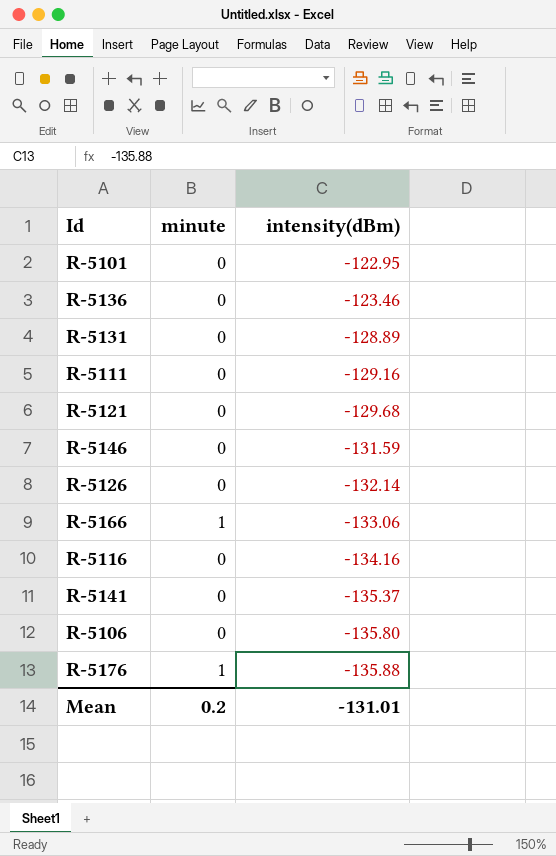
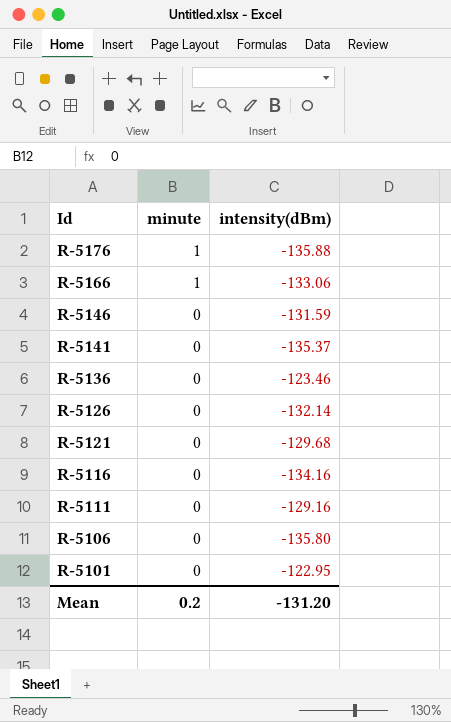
row order: intensity(dBm) descending -> Id descending
row R-5131: 0 | -128.89 -> none
Mean | intensity(dBm): -131.01 -> -131.20

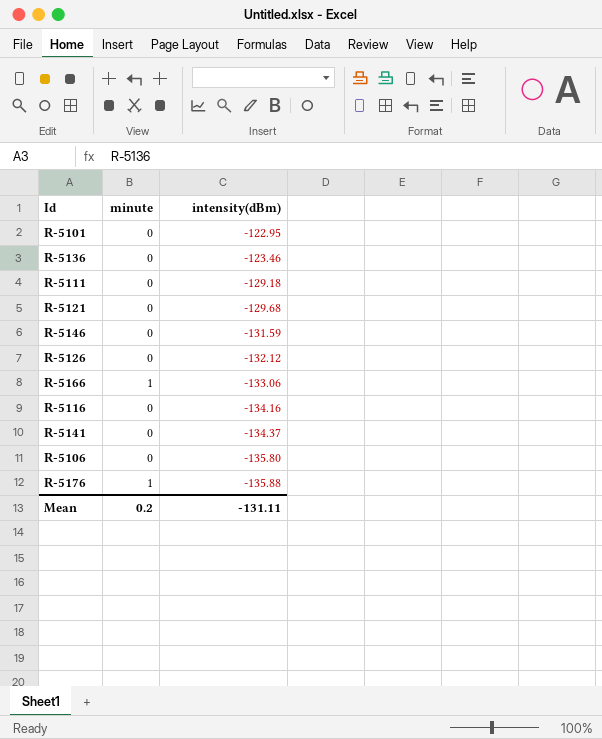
row order: Id descending -> intensity(dBm) descending
R-5111 | intensity(dBm): -129.16 -> -129.18
R-5126 | intensity(dBm): -132.14 -> -132.12
R-5141 | intensity(dBm): -135.37 -> -134.37
Mean | intensity(dBm): -131.20 -> -131.11

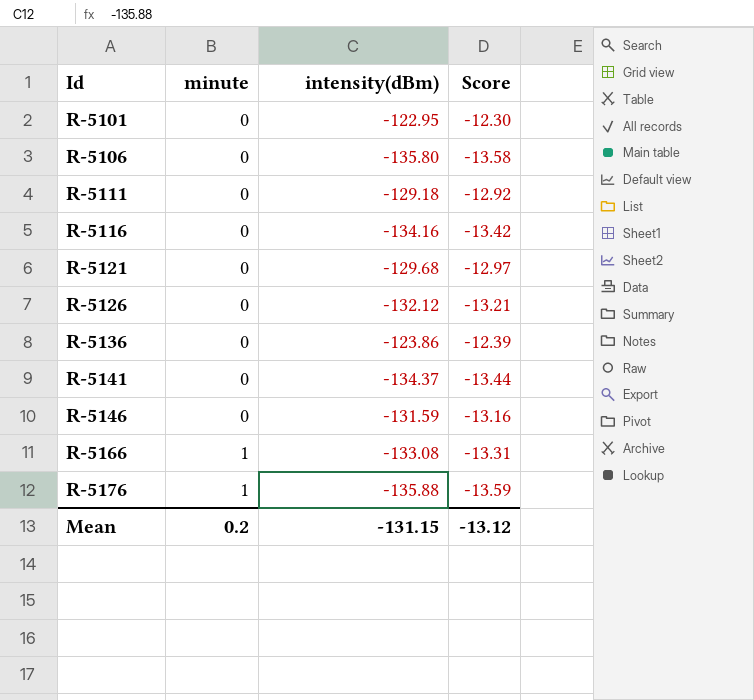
row order: intensity(dBm) descending -> Id ascending
column Score | formula: none -> [intensity(dBm)] * 0.1
R-5136 | intensity(dBm): -123.46 -> -123.86
R-5166 | intensity(dBm): -133.06 -> -133.08
Mean | intensity(dBm): -131.11 -> -131.15

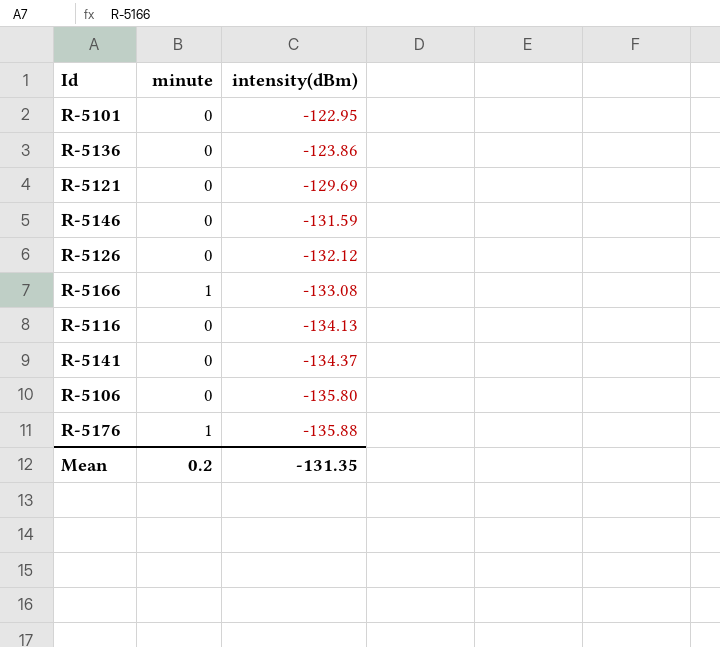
row order: Id ascending -> intensity(dBm) descending
column Score | formula: [intensity(dBm)] * 0.1 -> none
row R-5111: 0 | -129.18 | -12.92 -> none
R-5121 | intensity(dBm): -129.68 -> -129.69
R-5116 | intensity(dBm): -134.16 -> -134.13
Mean | intensity(dBm): -131.15 -> -131.35

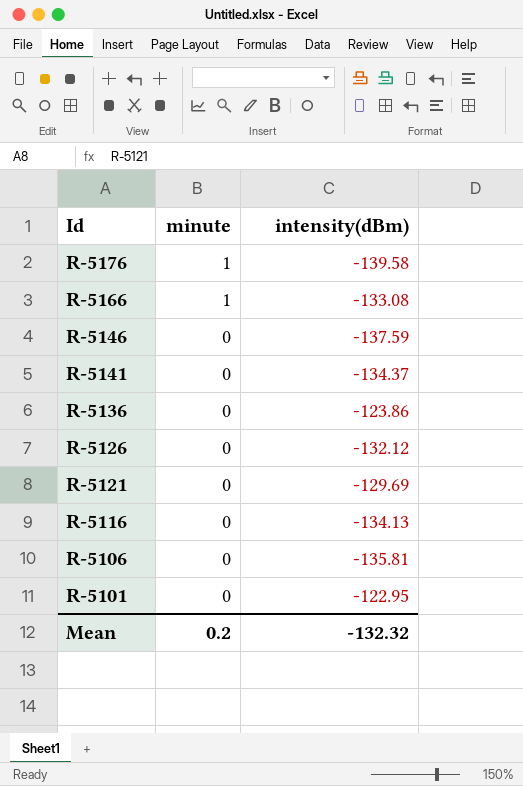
row order: intensity(dBm) descending -> Id descending
R-5176 | intensity(dBm): -135.88 -> -139.58
R-5146 | intensity(dBm): -131.59 -> -137.59
R-5106 | intensity(dBm): -135.80 -> -135.81
Mean | intensity(dBm): -131.35 -> -132.32

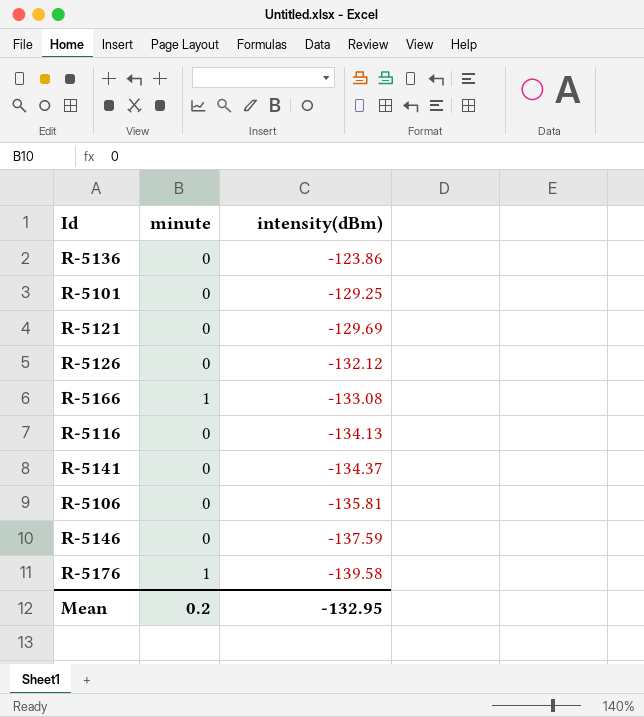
row order: Id descending -> intensity(dBm) descending
R-5101 | intensity(dBm): -122.95 -> -129.25
Mean | intensity(dBm): -132.32 -> -132.95

